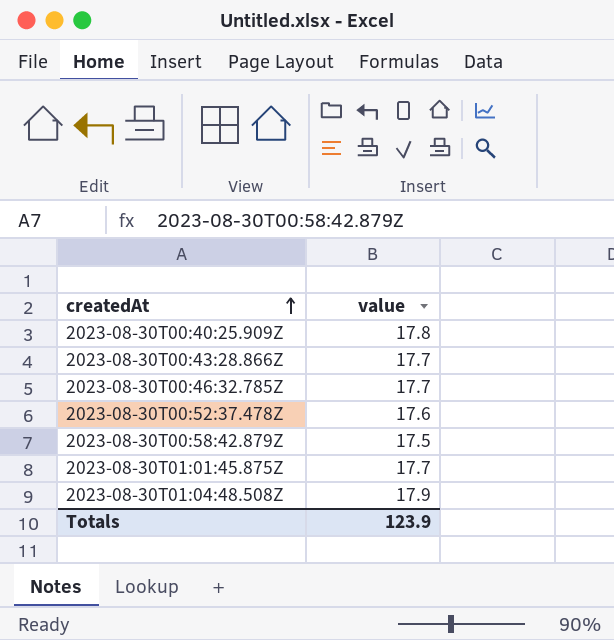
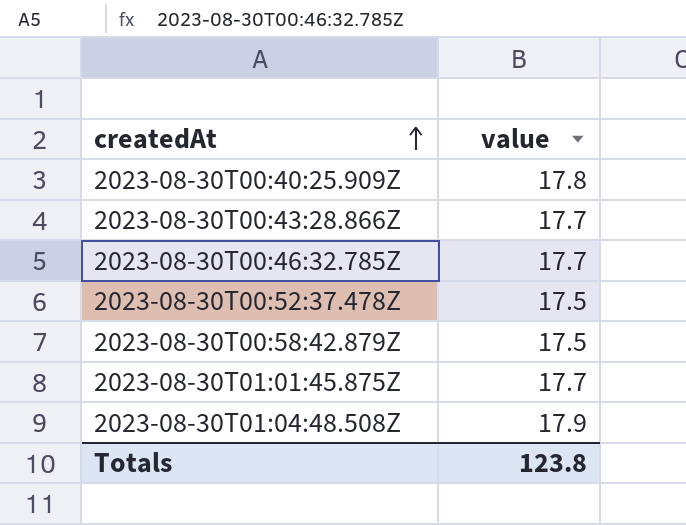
2023-08-30T00:52:37.478Z | value: 17.6 -> 17.5
Totals | value: 123.9 -> 123.8

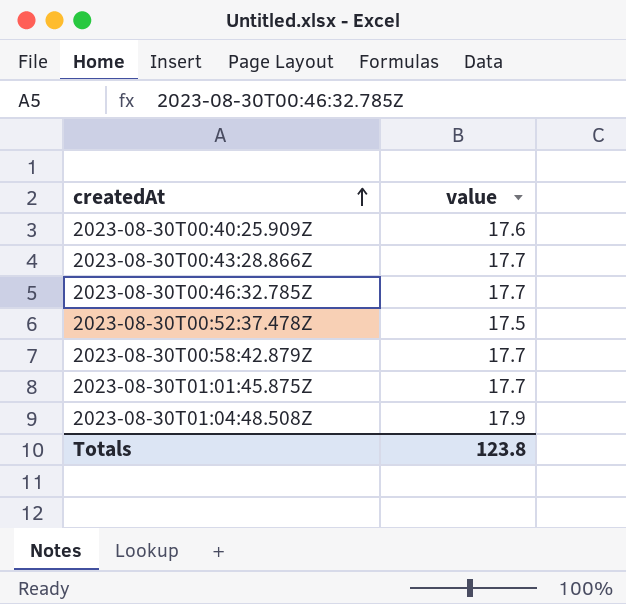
2023-08-30T00:40:25.909Z | value: 17.8 -> 17.6
2023-08-30T00:58:42.879Z | value: 17.5 -> 17.7

